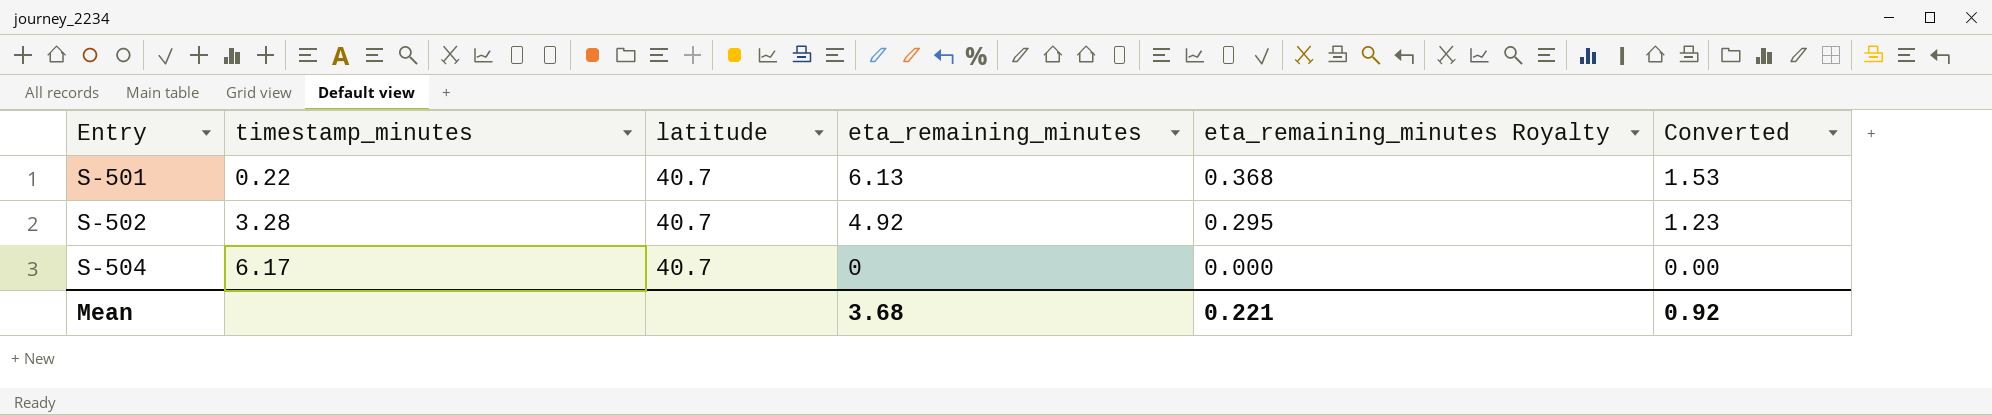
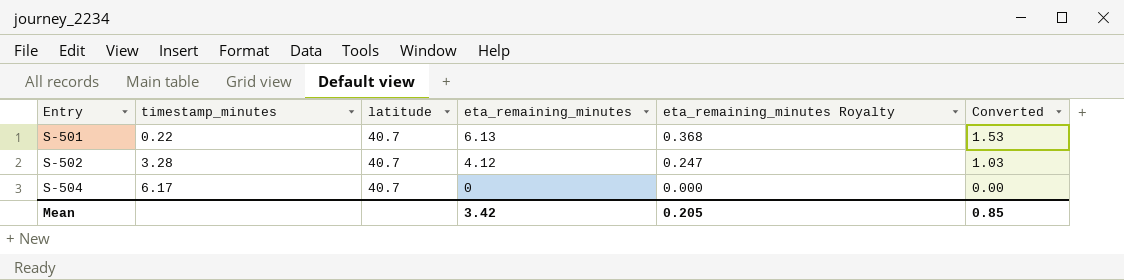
S-502 | eta_remaining_minutes: 4.92 -> 4.12
S-502 | eta_remaining_minutes Royalty: 0.295 -> 0.247
S-502 | Converted: 1.23 -> 1.03
Mean | eta_remaining_minutes: 3.68 -> 3.42
Mean | eta_remaining_minutes Royalty: 0.221 -> 0.205
Mean | Converted: 0.92 -> 0.85

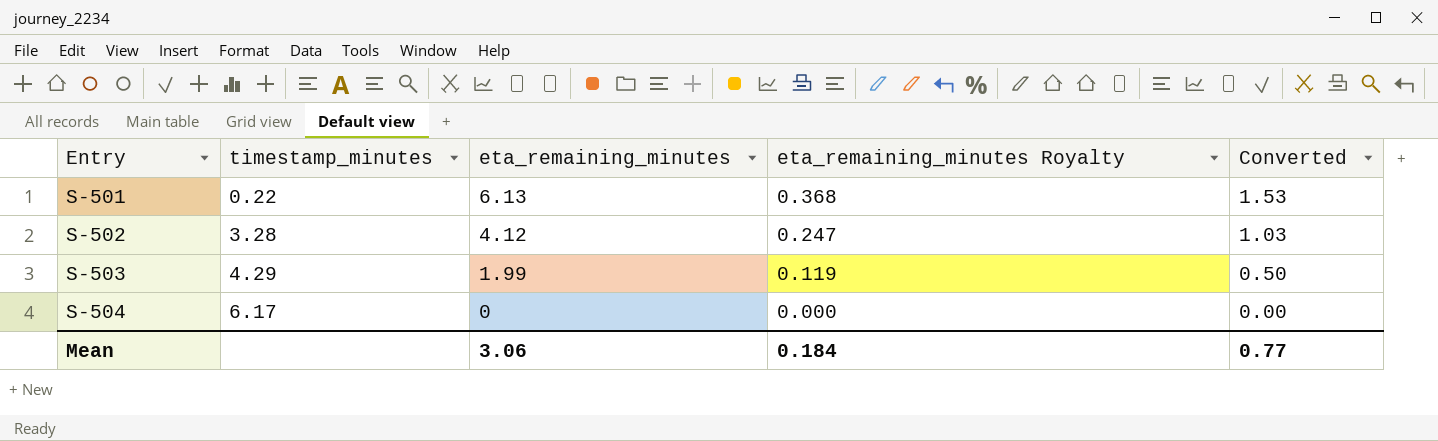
column latitude | position: 3 -> none
row S-503: none -> 4.29 | 1.99 | 0.119 | 0.50
Mean | eta_remaining_minutes: 3.42 -> 3.06
Mean | eta_remaining_minutes Royalty: 0.205 -> 0.184
Mean | Converted: 0.85 -> 0.77

